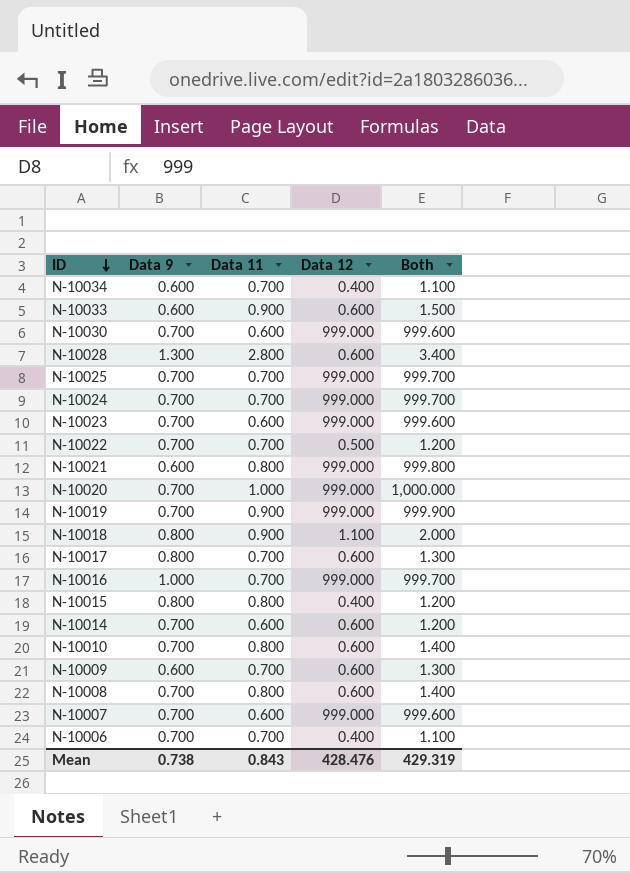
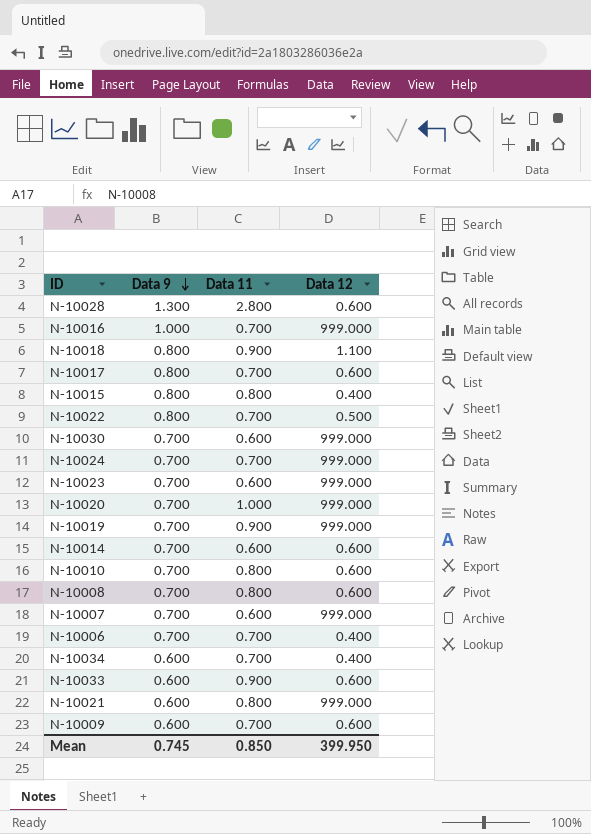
row order: ID descending -> Data 9 descending
column Both | formula: [Data 11] + [Data 12] -> none
row N-10025: 0.700 | 0.700 | 999.000 | 999.700 -> none
N-10022 | Data 9: 0.700 -> 0.800
Mean | Data 9: 0.738 -> 0.745
Mean | Data 11: 0.843 -> 0.850
Mean | Data 12: 428.476 -> 399.950

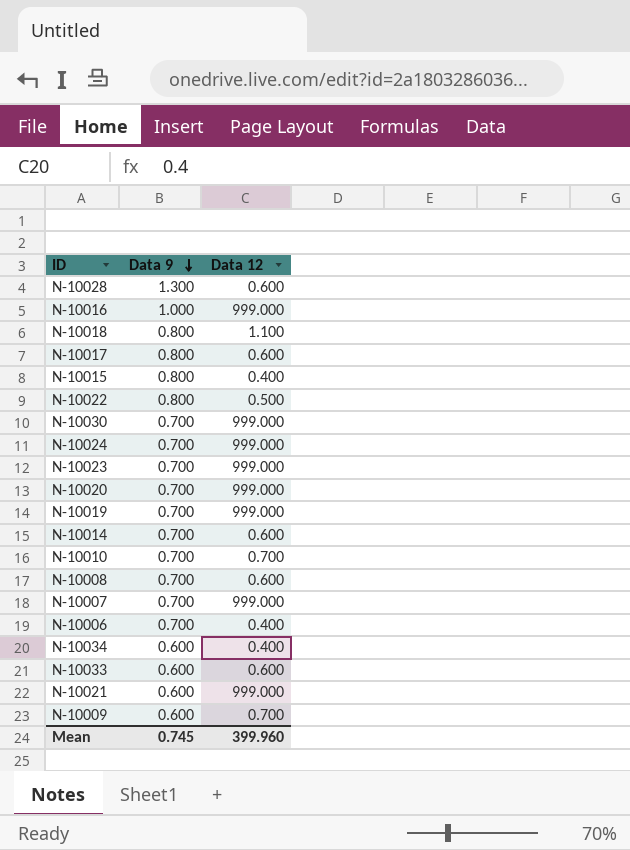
column Data 11 | position: 3 -> none
N-10010 | Data 12: 0.600 -> 0.700
N-10009 | Data 12: 0.600 -> 0.700
Mean | Data 12: 399.950 -> 399.960

